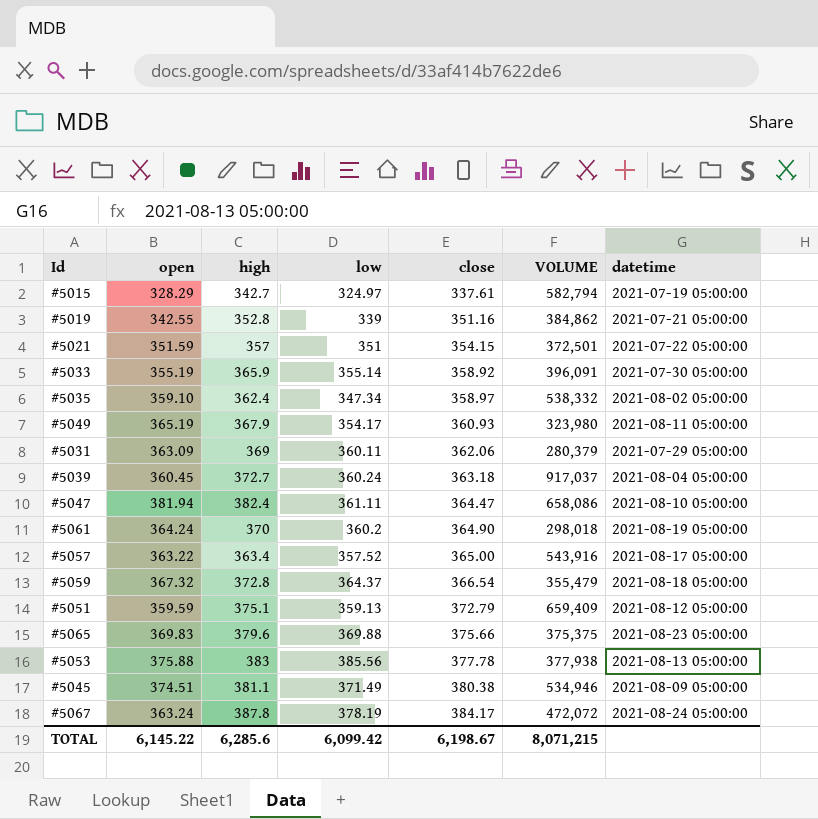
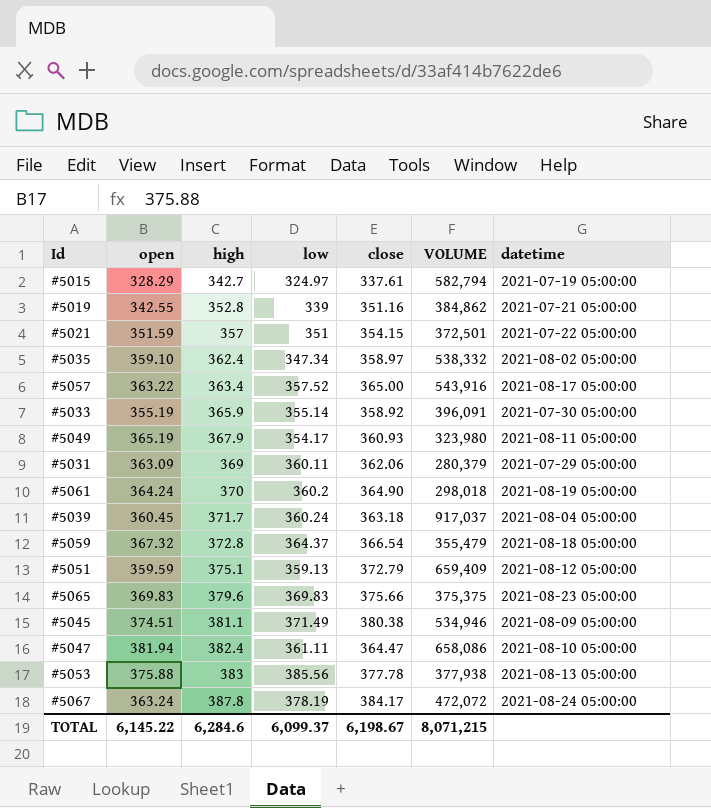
row order: close ascending -> high ascending
#5039 | high: 372.7 -> 371.7
#5065 | low: 369.88 -> 369.83
TOTAL | high: 6,285.6 -> 6,284.6
TOTAL | low: 6,099.42 -> 6,099.37

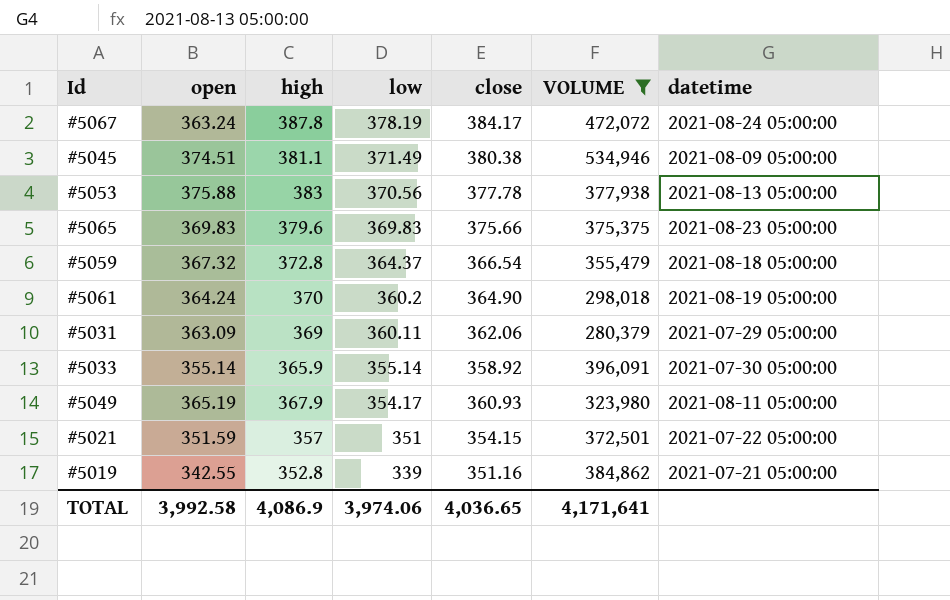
filter: none -> VOLUME <= 534,946
row order: high ascending -> low descending
#5053 | low: 385.56 -> 370.56
#5033 | open: 355.19 -> 355.14
TOTAL | open: 6,145.22 -> 3,992.58
TOTAL | high: 6,284.6 -> 4,086.9
TOTAL | low: 6,099.37 -> 3,974.06
TOTAL | close: 6,198.67 -> 4,036.65
TOTAL | VOLUME: 8,071,215 -> 4,171,641

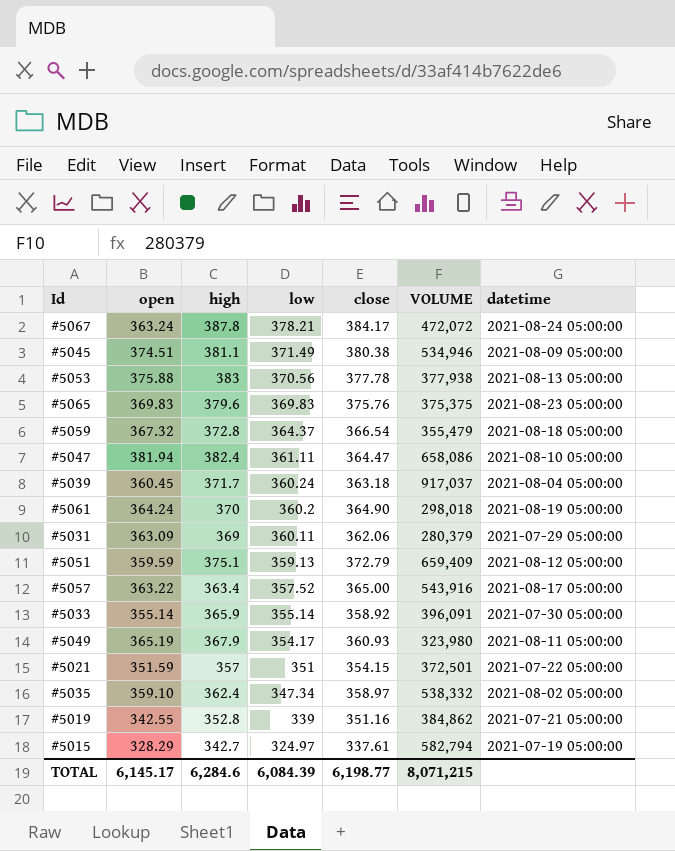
filter: VOLUME <= 534,946 -> none
#5067 | low: 378.19 -> 378.21
#5065 | close: 375.66 -> 375.76
TOTAL | open: 3,992.58 -> 6,145.17
TOTAL | high: 4,086.9 -> 6,284.6
TOTAL | low: 3,974.06 -> 6,084.39
TOTAL | close: 4,036.65 -> 6,198.77
TOTAL | VOLUME: 4,171,641 -> 8,071,215

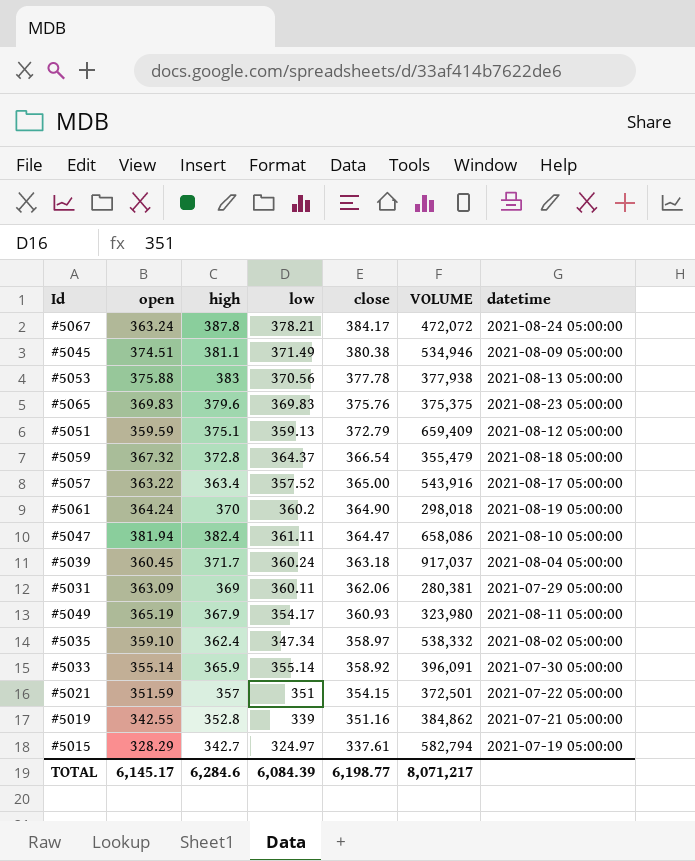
row order: low descending -> close descending
#5031 | VOLUME: 280,379 -> 280,381
TOTAL | VOLUME: 8,071,215 -> 8,071,217

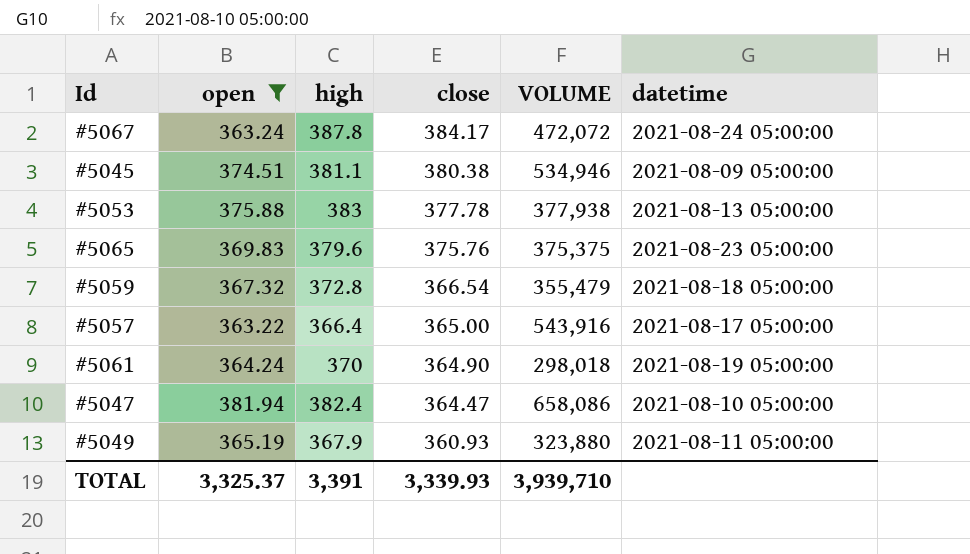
filter: none -> open >= 363.22
column low | position: 4 -> none
#5057 | high: 363.4 -> 366.4
#5049 | VOLUME: 323,980 -> 323,880
TOTAL | open: 6,145.17 -> 3,325.37
TOTAL | high: 6,284.6 -> 3,391
TOTAL | close: 6,198.77 -> 3,339.93
TOTAL | VOLUME: 8,071,217 -> 3,939,710

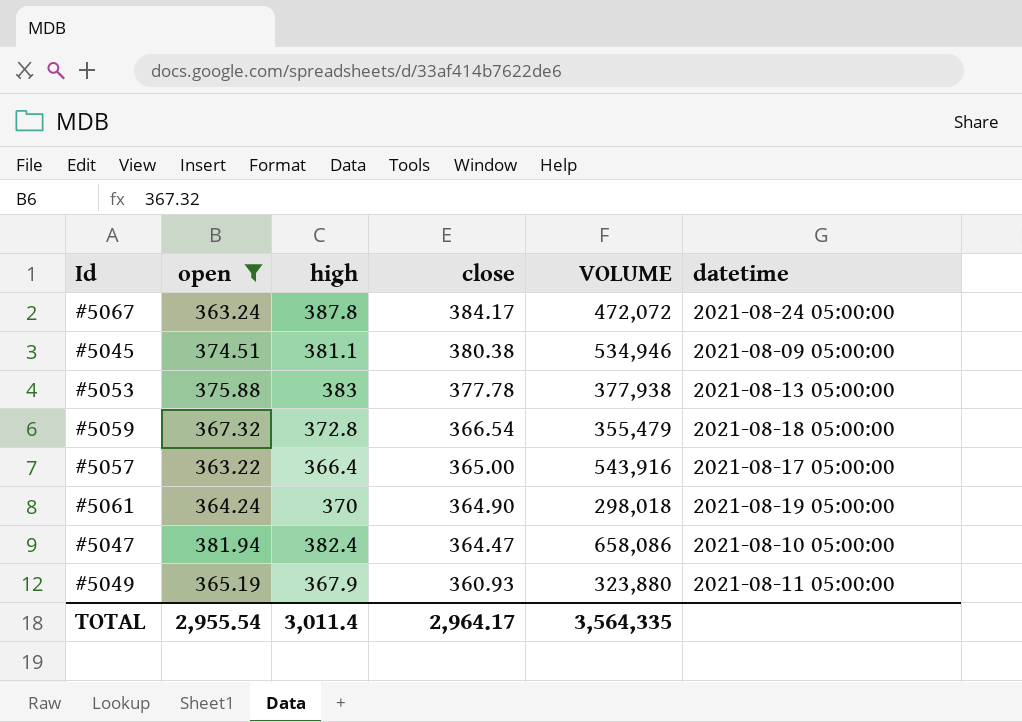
row #5065: 369.83 | 379.6 | 375.76 | 375,375 | 2021-08-23 05:00:00 -> none
TOTAL | open: 3,325.37 -> 2,955.54
TOTAL | high: 3,391 -> 3,011.4
TOTAL | close: 3,339.93 -> 2,964.17
TOTAL | VOLUME: 3,939,710 -> 3,564,335

